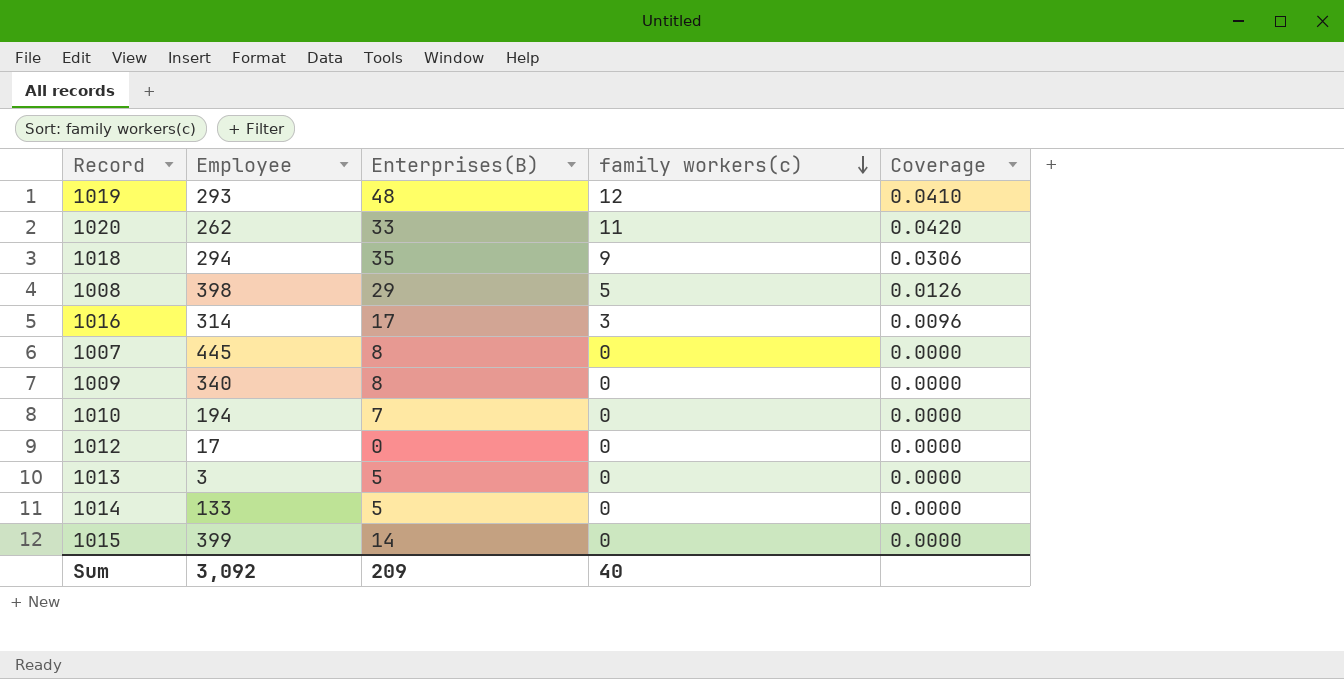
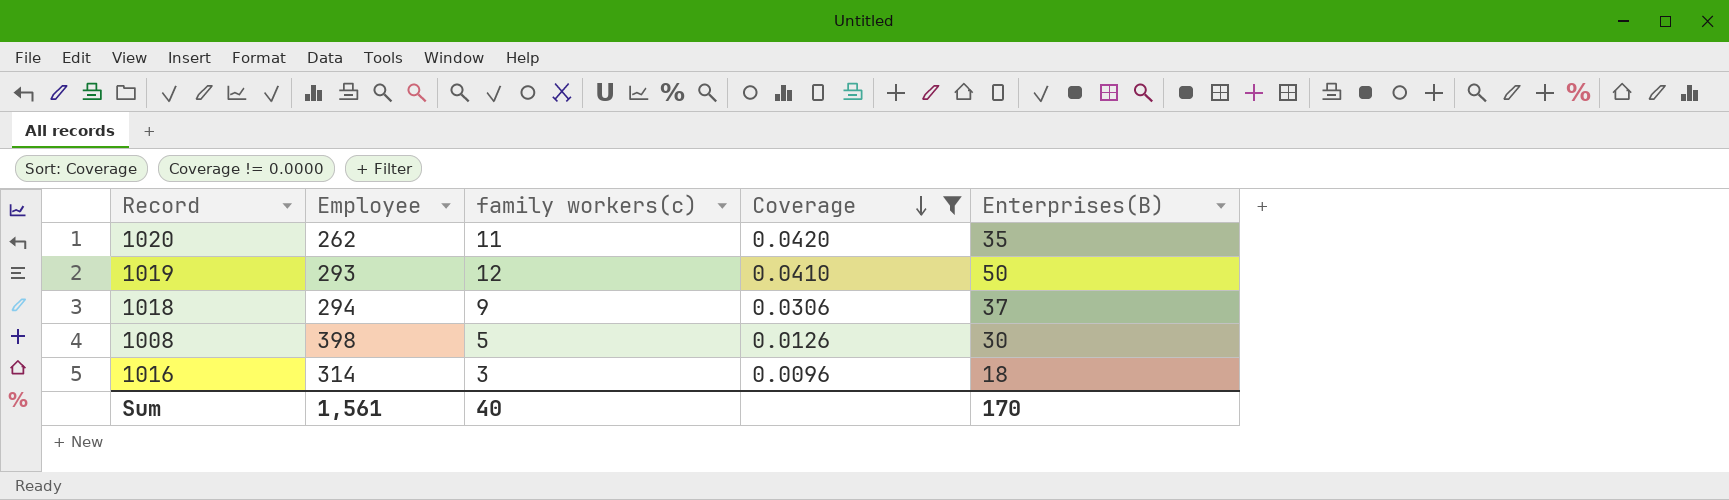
filter: none -> Coverage != 0.0000
row order: family workers(c) descending -> Coverage descending
column Enterprises(B) | position: 3 -> 5
1020 | Enterprises(B): 33 -> 35
1019 | Enterprises(B): 48 -> 50
1018 | Enterprises(B): 35 -> 37
1008 | Enterprises(B): 29 -> 30
1016 | Enterprises(B): 17 -> 18
Sum | Employee: 3,092 -> 1,561
Sum | Enterprises(B): 209 -> 170

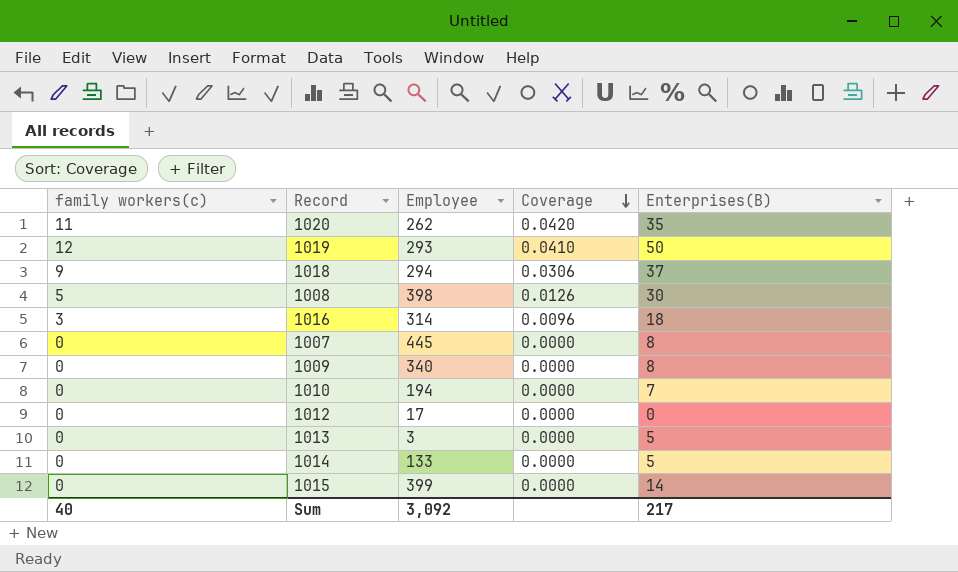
filter: Coverage != 0.0000 -> none
column family workers(c) | position: 3 -> 1
Sum | Employee: 1,561 -> 3,092
Sum | Enterprises(B): 170 -> 217

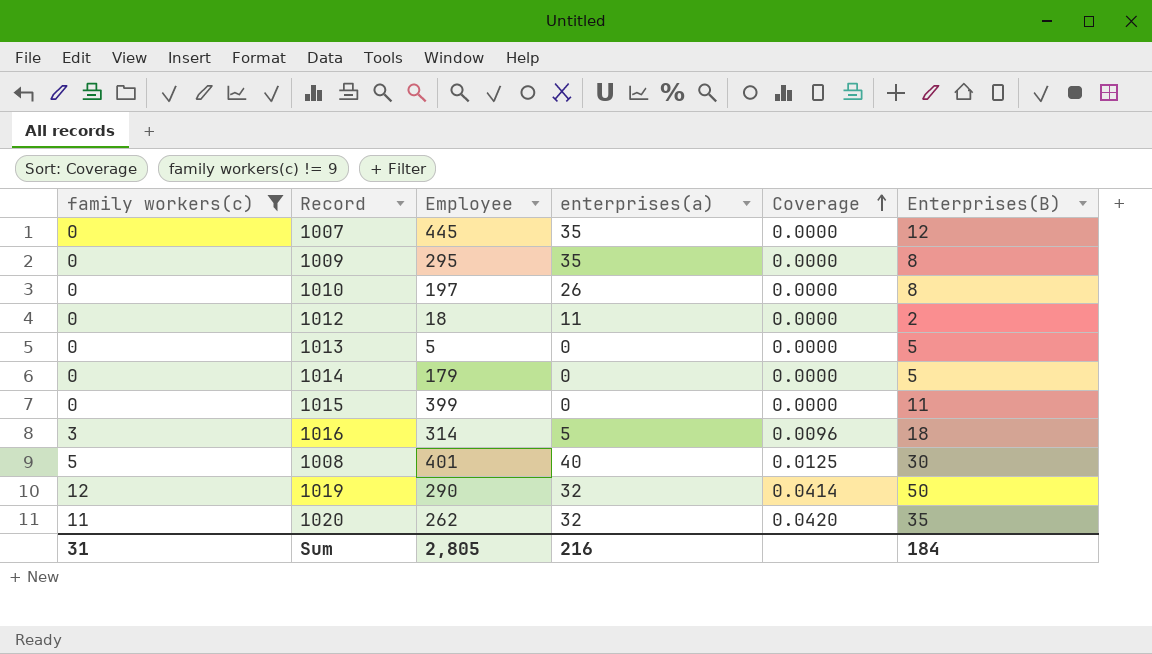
filter: none -> family workers(c) != 9
row order: Coverage descending -> Coverage ascending
column enterprises(a) | position: none -> 4
1007 | Enterprises(B): 8 -> 12
1009 | Employee: 340 -> 295
1010 | Employee: 194 -> 197
1010 | Enterprises(B): 7 -> 8
1012 | Employee: 17 -> 18
1012 | Enterprises(B): 0 -> 2
1013 | Employee: 3 -> 5
1014 | Employee: 133 -> 179
1015 | Enterprises(B): 14 -> 11
1008 | Employee: 398 -> 401
1008 | Coverage: 0.0126 -> 0.0125
1019 | Employee: 293 -> 290
1019 | Coverage: 0.0410 -> 0.0414
Sum | family workers(c): 40 -> 31
Sum | Employee: 3,092 -> 2,805
Sum | Enterprises(B): 217 -> 184

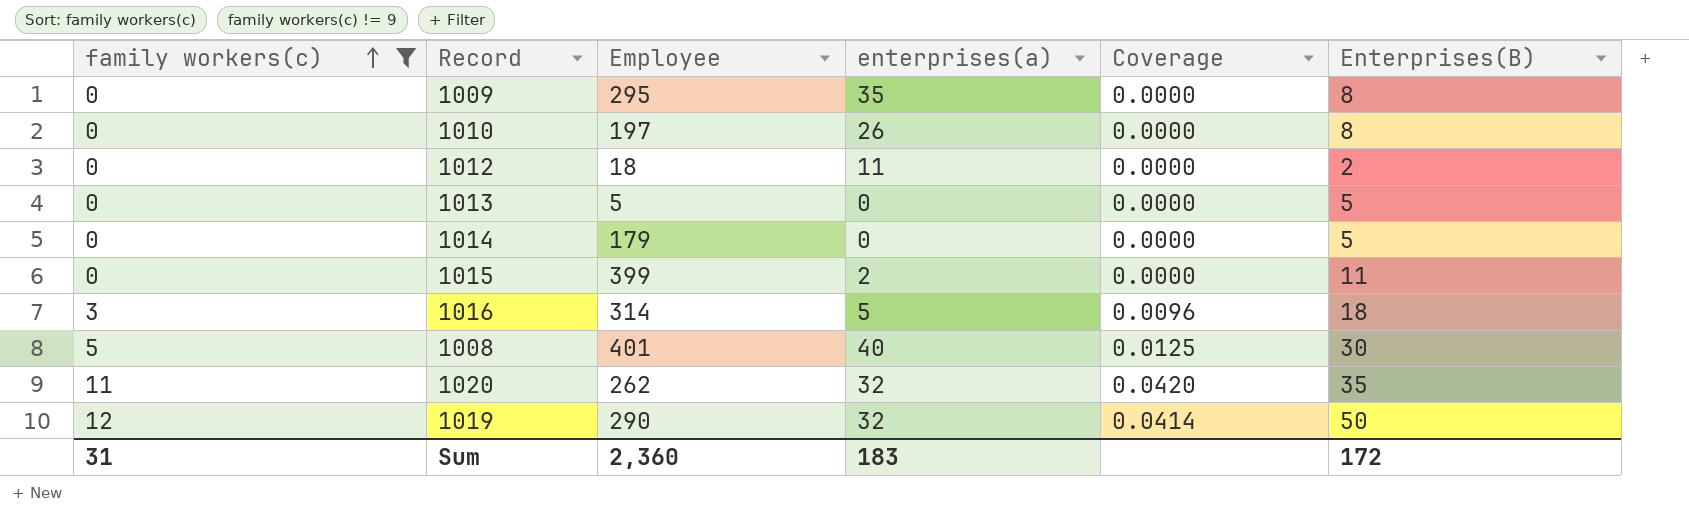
row order: Coverage ascending -> family workers(c) ascending
row 1007: 0 | 445 | 35 | 0.0000 | 12 -> none
1015 | enterprises(a): 0 -> 2
Sum | Employee: 2,805 -> 2,360
Sum | enterprises(a): 216 -> 183
Sum | Enterprises(B): 184 -> 172

